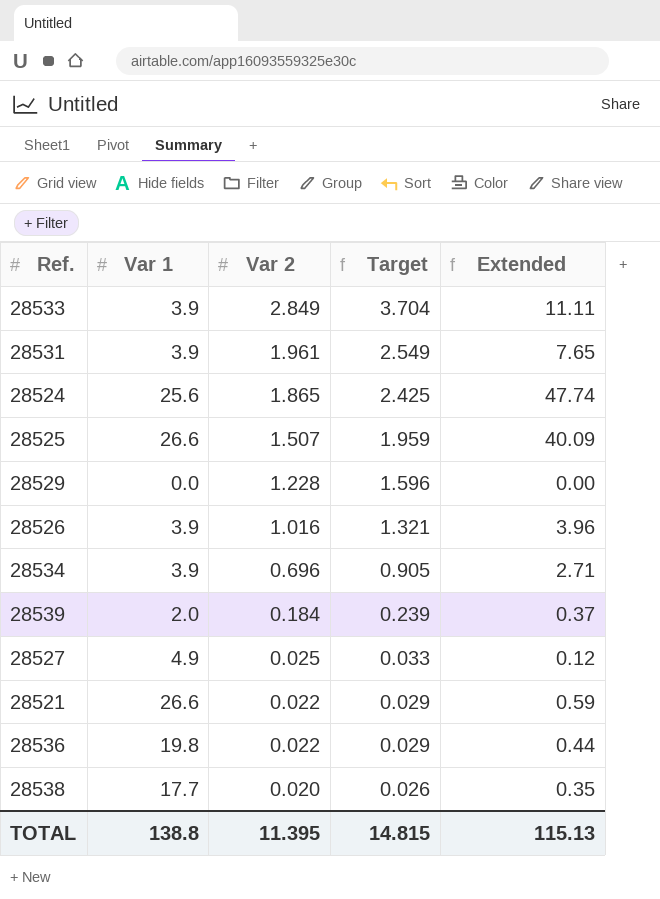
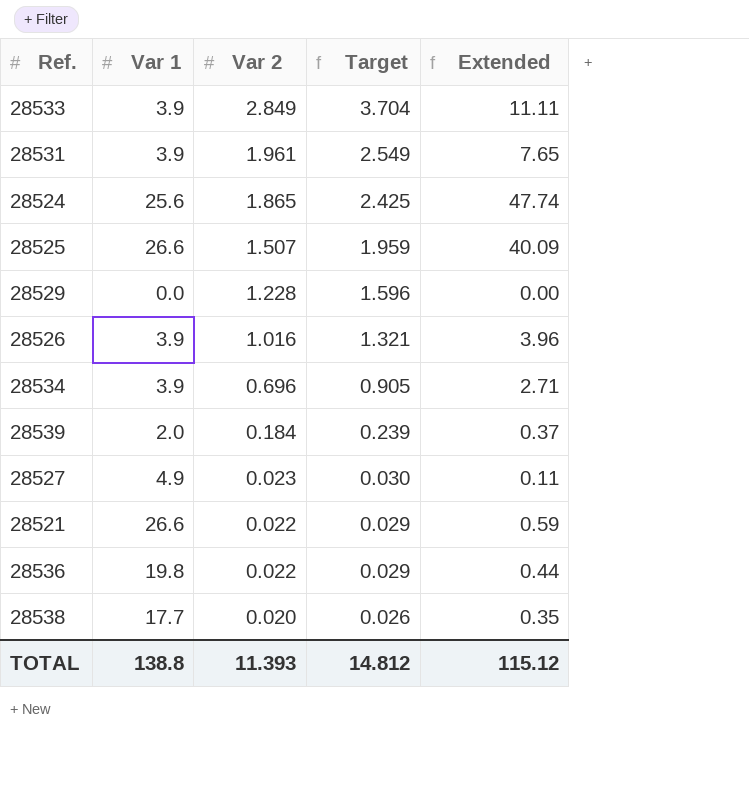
28527 | Var 2: 0.025 -> 0.023
28527 | Target: 0.033 -> 0.030
28527 | Extended: 0.12 -> 0.11
TOTAL | Var 2: 11.395 -> 11.393
TOTAL | Target: 14.815 -> 14.812
TOTAL | Extended: 115.13 -> 115.12

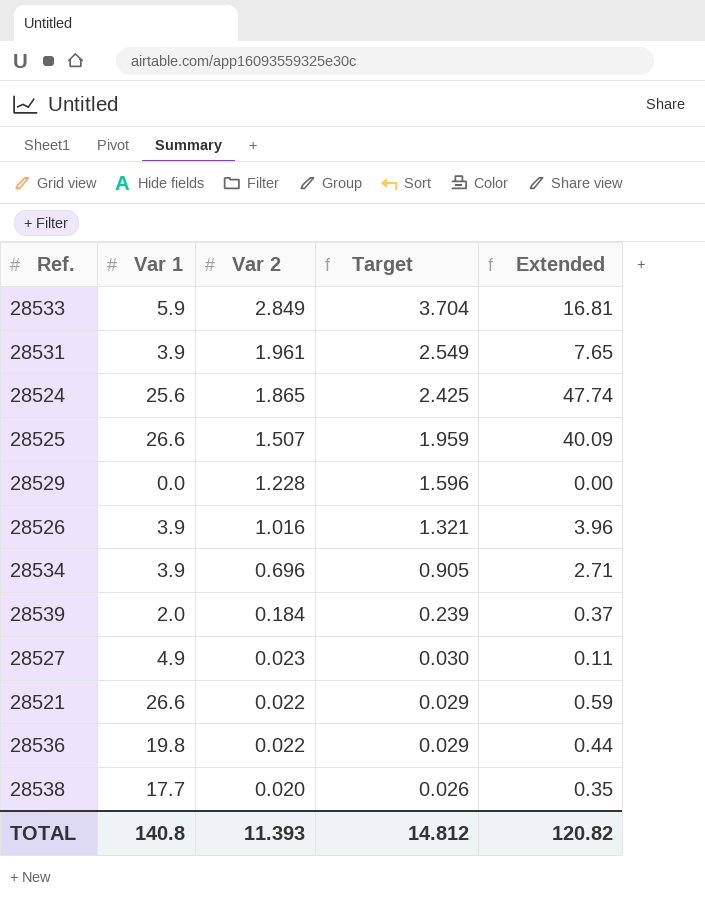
28533 | Var 1: 3.9 -> 5.9
28533 | Extended: 11.11 -> 16.81
TOTAL | Var 1: 138.8 -> 140.8
TOTAL | Extended: 115.12 -> 120.82

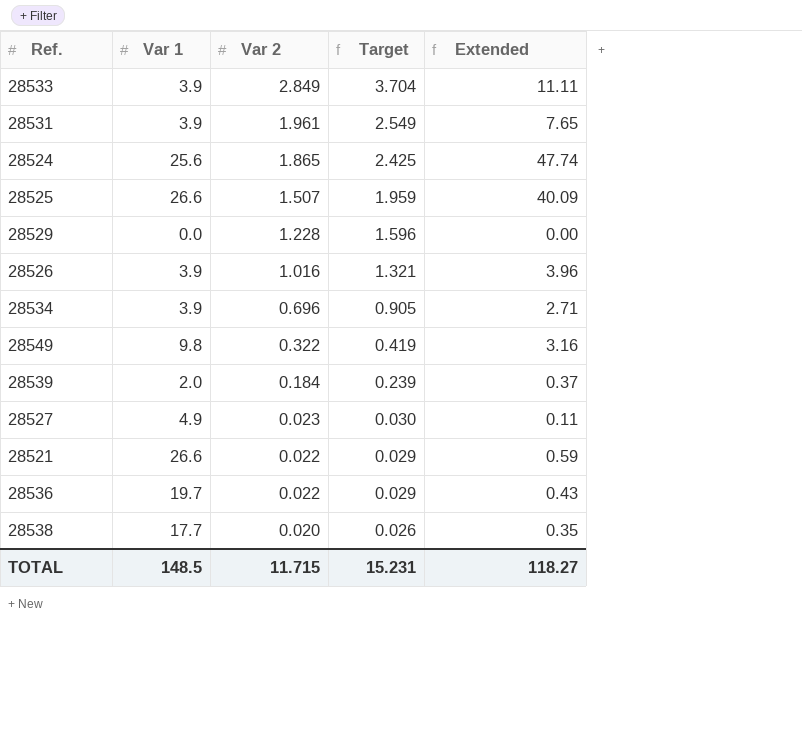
28533 | Var 1: 5.9 -> 3.9
28533 | Extended: 16.81 -> 11.11
row 28549: none -> 9.8 | 0.322 | 0.419 | 3.16
28536 | Var 1: 19.8 -> 19.7
28536 | Extended: 0.44 -> 0.43
TOTAL | Var 1: 140.8 -> 148.5
TOTAL | Var 2: 11.393 -> 11.715
TOTAL | Target: 14.812 -> 15.231
TOTAL | Extended: 120.82 -> 118.27

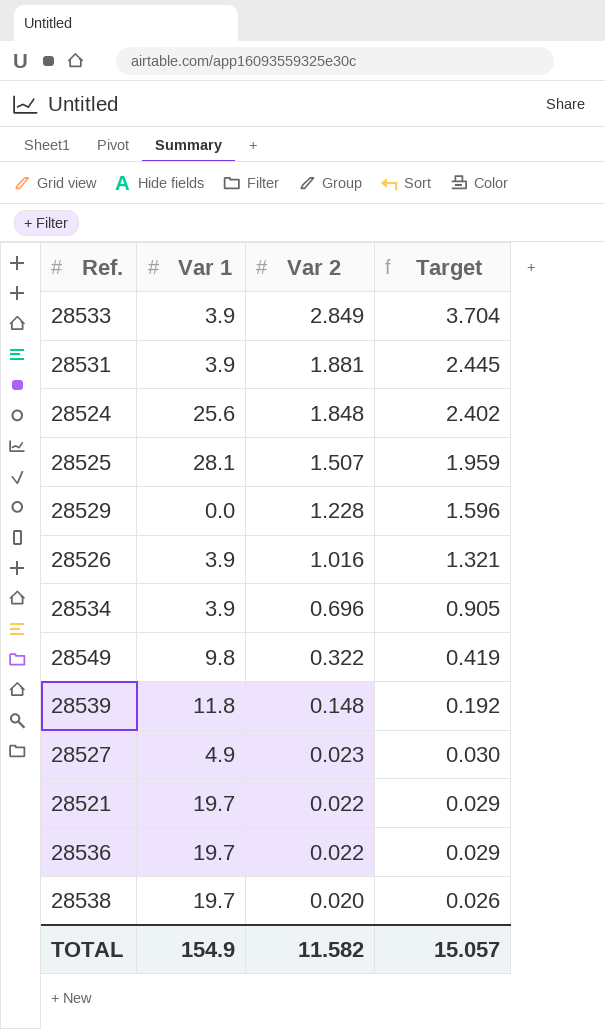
column Extended | formula: [Var 1] * [Var 2] -> none
28531 | Var 2: 1.961 -> 1.881
28531 | Target: 2.549 -> 2.445
28524 | Var 2: 1.865 -> 1.848
28524 | Target: 2.425 -> 2.402
28525 | Var 1: 26.6 -> 28.1
28539 | Var 1: 2.0 -> 11.8
28539 | Var 2: 0.184 -> 0.148
28539 | Target: 0.239 -> 0.192
28521 | Var 1: 26.6 -> 19.7
28538 | Var 1: 17.7 -> 19.7
TOTAL | Var 1: 148.5 -> 154.9
TOTAL | Var 2: 11.715 -> 11.582
TOTAL | Target: 15.231 -> 15.057

